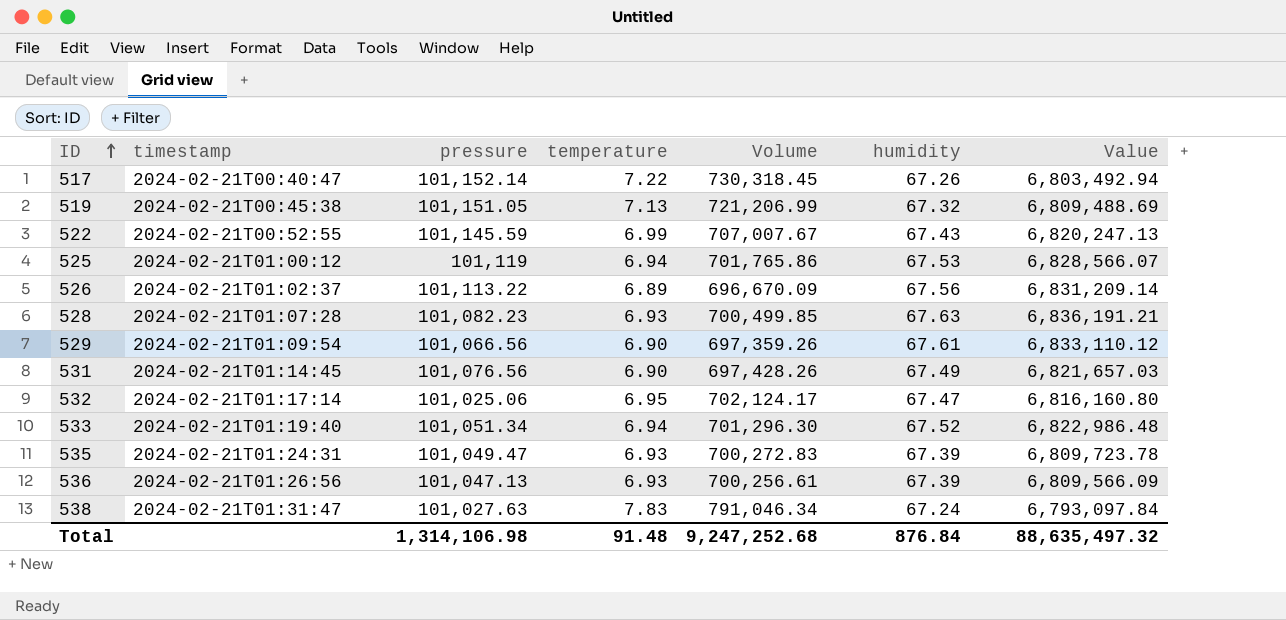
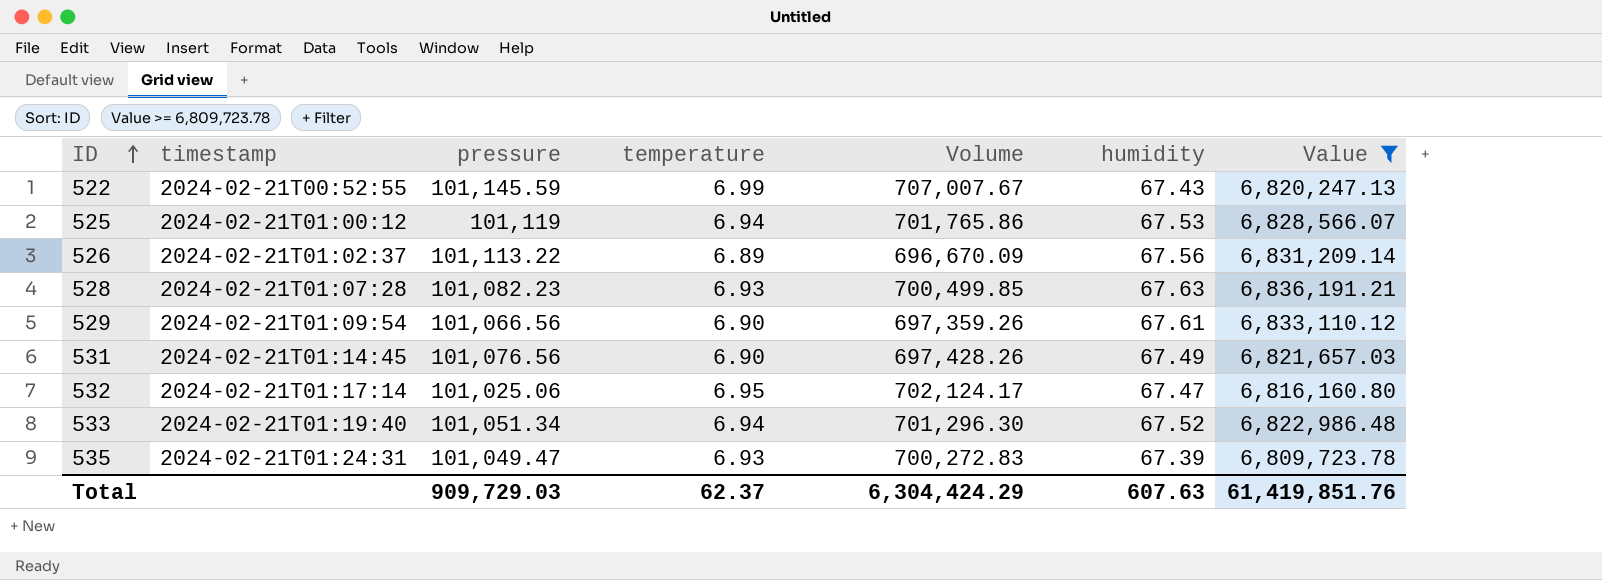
filter: none -> Value >= 6,809,723.78
Total | pressure: 1,314,106.98 -> 909,729.03
Total | temperature: 91.48 -> 62.37
Total | Volume: 9,247,252.68 -> 6,304,424.29
Total | humidity: 876.84 -> 607.63
Total | Value: 88,635,497.32 -> 61,419,851.76

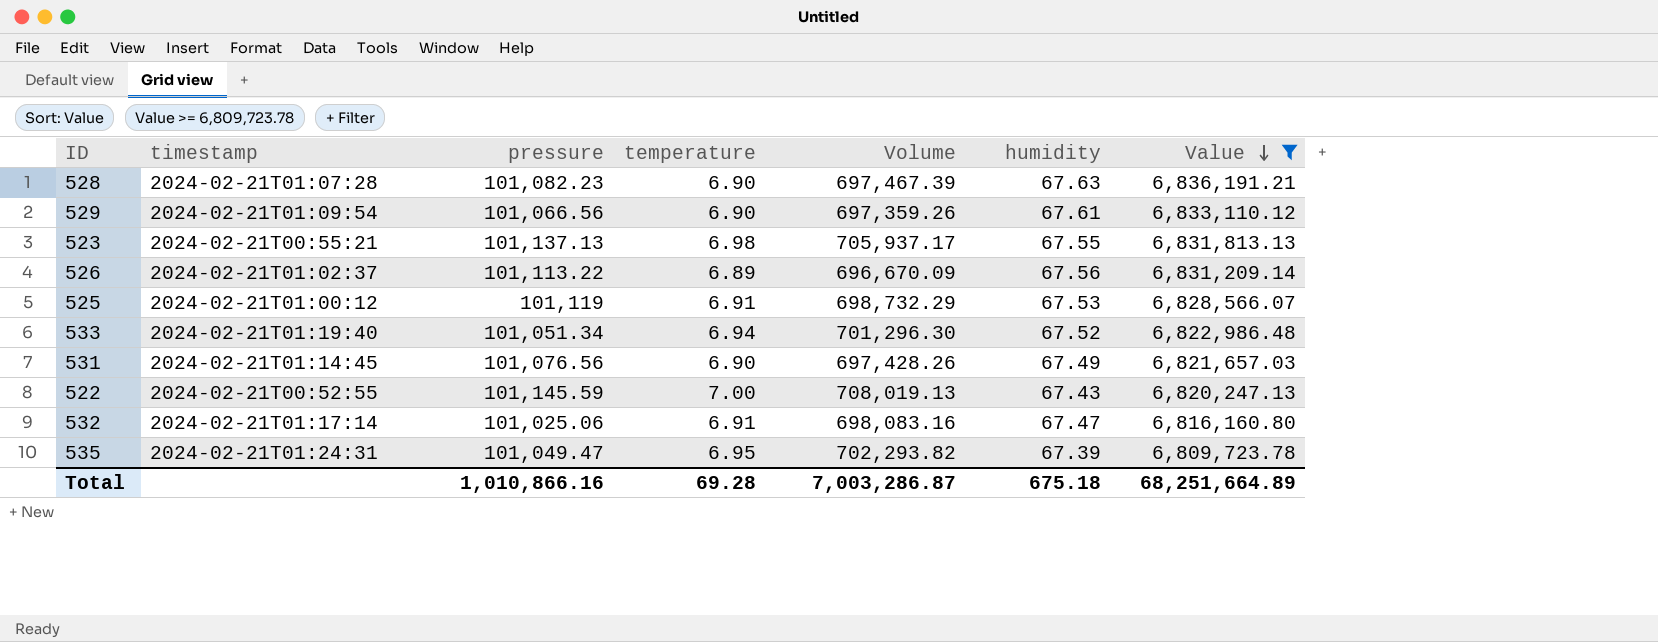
row order: ID ascending -> Value descending
528 | temperature: 6.93 -> 6.90
528 | Volume: 700,499.85 -> 697,467.39
row 523: none -> 2024-02-21T00:55:21 | 101,137.13 | 6.98 | 705,937.17 | 67.55 | 6,831,813.13
525 | temperature: 6.94 -> 6.91
525 | Volume: 701,765.86 -> 698,732.29
522 | temperature: 6.99 -> 7.00
522 | Volume: 707,007.67 -> 708,019.13
532 | temperature: 6.95 -> 6.91
532 | Volume: 702,124.17 -> 698,083.16
535 | temperature: 6.93 -> 6.95
535 | Volume: 700,272.83 -> 702,293.82
Total | pressure: 909,729.03 -> 1,010,866.16
Total | temperature: 62.37 -> 69.28
Total | Volume: 6,304,424.29 -> 7,003,286.87
Total | humidity: 607.63 -> 675.18
Total | Value: 61,419,851.76 -> 68,251,664.89

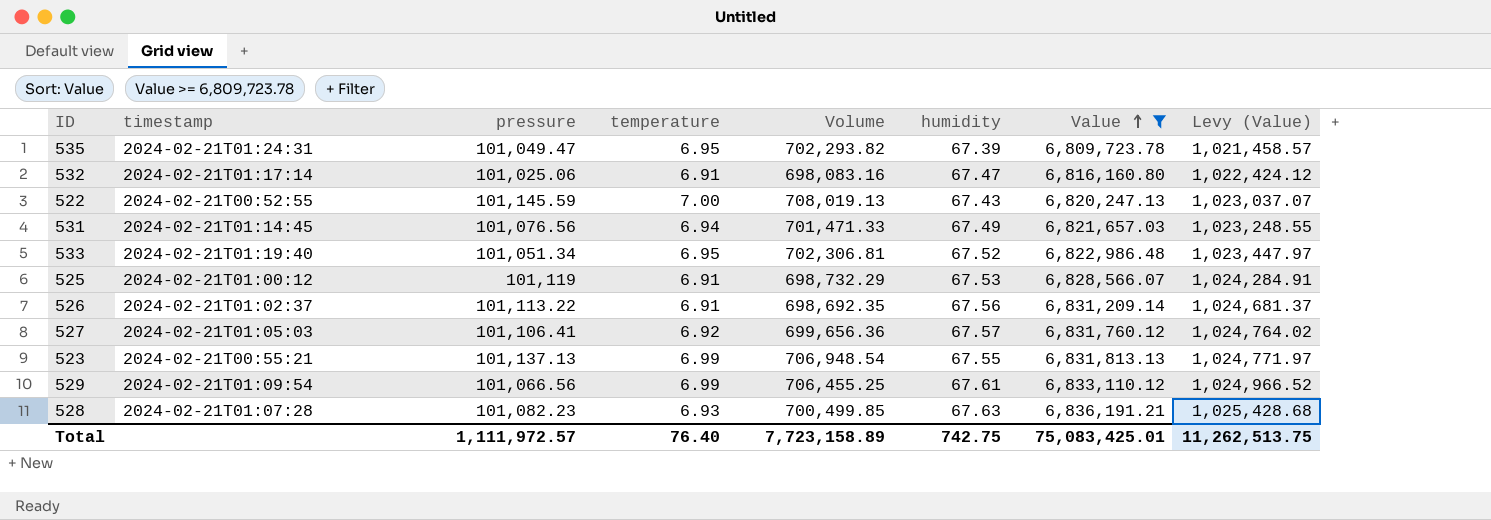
row order: Value descending -> Value ascending
column Levy (Value) | formula: none -> [Value] * 0.15
531 | temperature: 6.90 -> 6.94
531 | Volume: 697,428.26 -> 701,471.33
533 | temperature: 6.94 -> 6.95
533 | Volume: 701,296.30 -> 702,306.81
526 | temperature: 6.89 -> 6.91
526 | Volume: 696,670.09 -> 698,692.35
row 527: none -> 2024-02-21T01:05:03 | 101,106.41 | 6.92 | 699,656.36 | 67.57 | 6,831,760.12 | 1,024,764.02
523 | temperature: 6.98 -> 6.99
523 | Volume: 705,937.17 -> 706,948.54
529 | temperature: 6.90 -> 6.99
529 | Volume: 697,359.26 -> 706,455.25
528 | temperature: 6.90 -> 6.93
528 | Volume: 697,467.39 -> 700,499.85
Total | pressure: 1,010,866.16 -> 1,111,972.57
Total | temperature: 69.28 -> 76.40
Total | Volume: 7,003,286.87 -> 7,723,158.89
Total | humidity: 675.18 -> 742.75
Total | Value: 68,251,664.89 -> 75,083,425.01

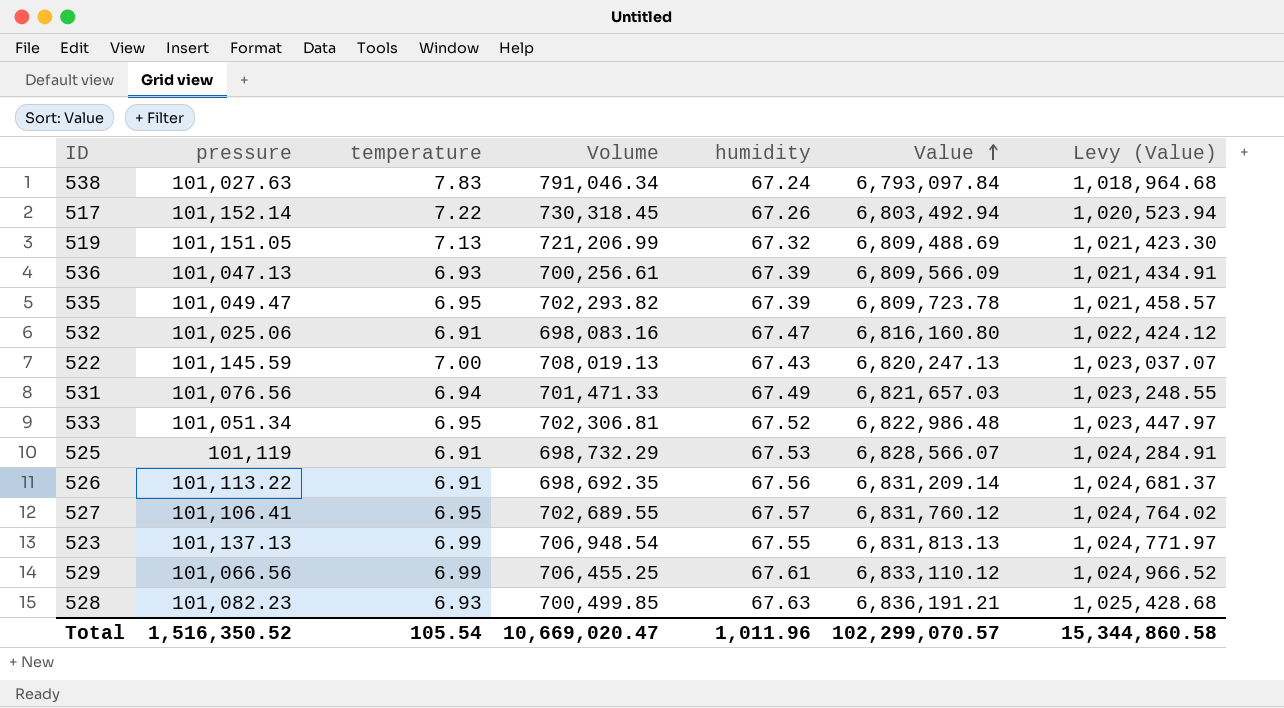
filter: Value >= 6,809,723.78 -> none
column timestamp | position: 2 -> none
527 | temperature: 6.92 -> 6.95
527 | Volume: 699,656.36 -> 702,689.55
Total | pressure: 1,111,972.57 -> 1,516,350.52
Total | temperature: 76.40 -> 105.54
Total | Volume: 7,723,158.89 -> 10,669,020.47
Total | humidity: 742.75 -> 1,011.96
Total | Value: 75,083,425.01 -> 102,299,070.57
Total | Levy (Value): 11,262,513.75 -> 15,344,860.58

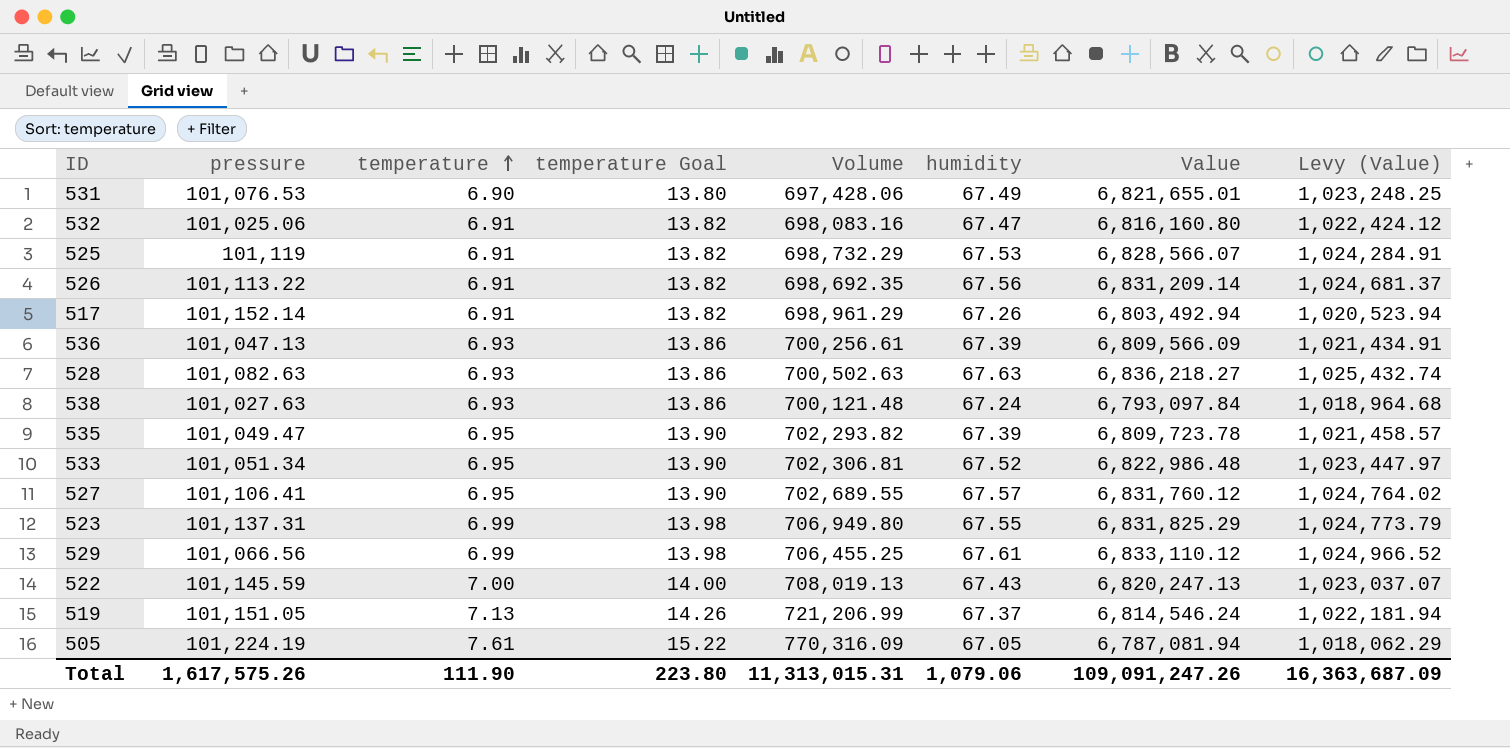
row order: Value ascending -> temperature ascending
column temperature Goal | formula: none -> [temperature] * 2
531 | pressure: 101,076.56 -> 101,076.53
531 | temperature: 6.94 -> 6.90
531 | Volume: 701,471.33 -> 697,428.06
531 | Value: 6,821,657.03 -> 6,821,655.01
531 | Levy (Value): 1,023,248.55 -> 1,023,248.25
517 | temperature: 7.22 -> 6.91
517 | Volume: 730,318.45 -> 698,961.29
528 | pressure: 101,082.23 -> 101,082.63
528 | Volume: 700,499.85 -> 700,502.63
528 | Value: 6,836,191.21 -> 6,836,218.27
528 | Levy (Value): 1,025,428.68 -> 1,025,432.74
538 | temperature: 7.83 -> 6.93
538 | Volume: 791,046.34 -> 700,121.48
523 | pressure: 101,137.13 -> 101,137.31
523 | Volume: 706,948.54 -> 706,949.80
523 | Value: 6,831,813.13 -> 6,831,825.29
523 | Levy (Value): 1,024,771.97 -> 1,024,773.79
519 | humidity: 67.32 -> 67.37
519 | Value: 6,809,488.69 -> 6,814,546.24
519 | Levy (Value): 1,021,423.30 -> 1,022,181.94
row 505: none -> 101,224.19 | 7.61 | 15.22 | 770,316.09 | 67.05 | 6,787,081.94 | 1,018,062.29
Total | pressure: 1,516,350.52 -> 1,617,575.26
Total | temperature: 105.54 -> 111.90
Total | Volume: 10,669,020.47 -> 11,313,015.31
Total | humidity: 1,011.96 -> 1,079.06
Total | Value: 102,299,070.57 -> 109,091,247.26
Total | Levy (Value): 15,344,860.58 -> 16,363,687.09

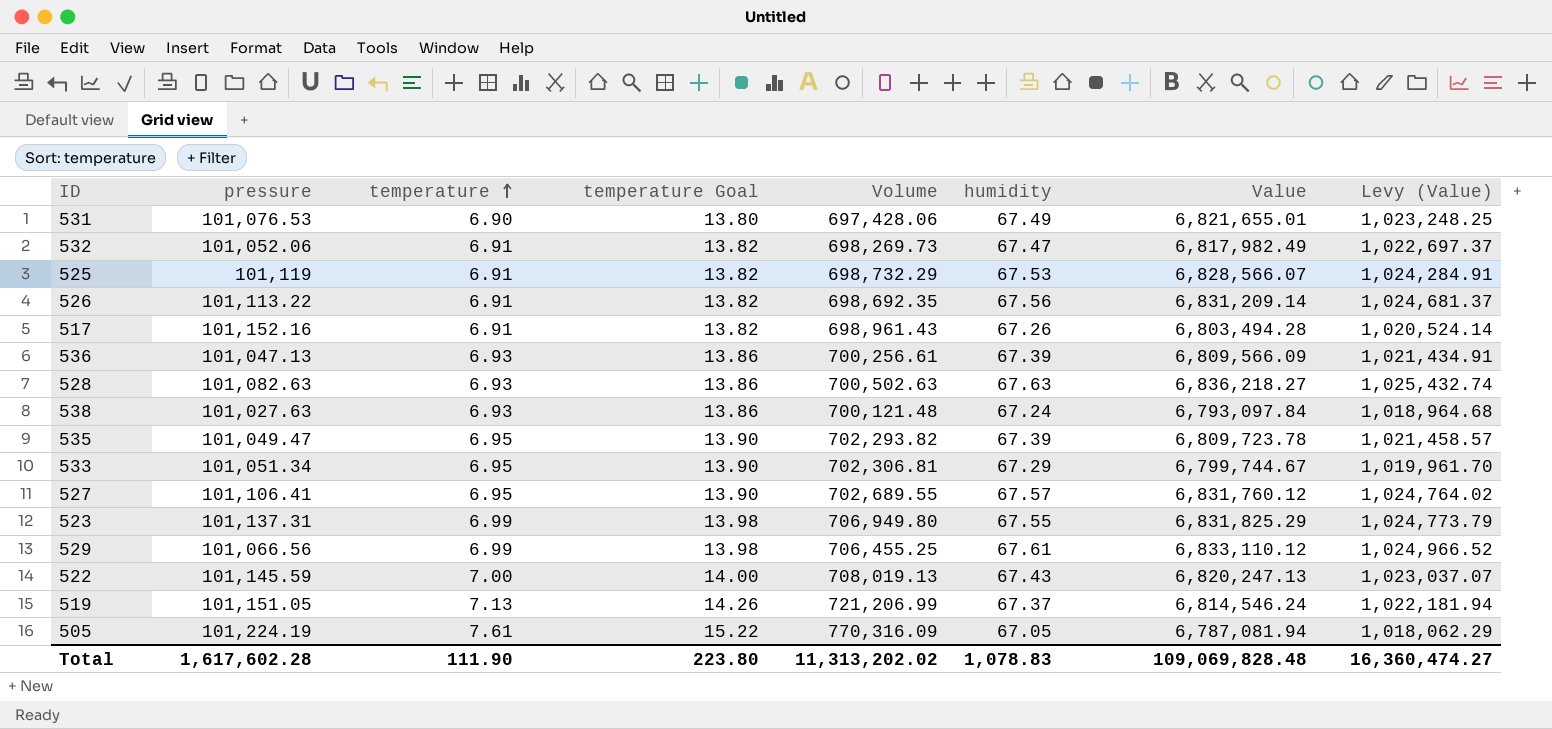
532 | pressure: 101,025.06 -> 101,052.06
532 | Volume: 698,083.16 -> 698,269.73
532 | Value: 6,816,160.80 -> 6,817,982.49
532 | Levy (Value): 1,022,424.12 -> 1,022,697.37
517 | pressure: 101,152.14 -> 101,152.16
517 | Volume: 698,961.29 -> 698,961.43
517 | Value: 6,803,492.94 -> 6,803,494.28
517 | Levy (Value): 1,020,523.94 -> 1,020,524.14
533 | humidity: 67.52 -> 67.29
533 | Value: 6,822,986.48 -> 6,799,744.67
533 | Levy (Value): 1,023,447.97 -> 1,019,961.70
Total | pressure: 1,617,575.26 -> 1,617,602.28
Total | Volume: 11,313,015.31 -> 11,313,202.02
Total | humidity: 1,079.06 -> 1,078.83
Total | Value: 109,091,247.26 -> 109,069,828.48
Total | Levy (Value): 16,363,687.09 -> 16,360,474.27

